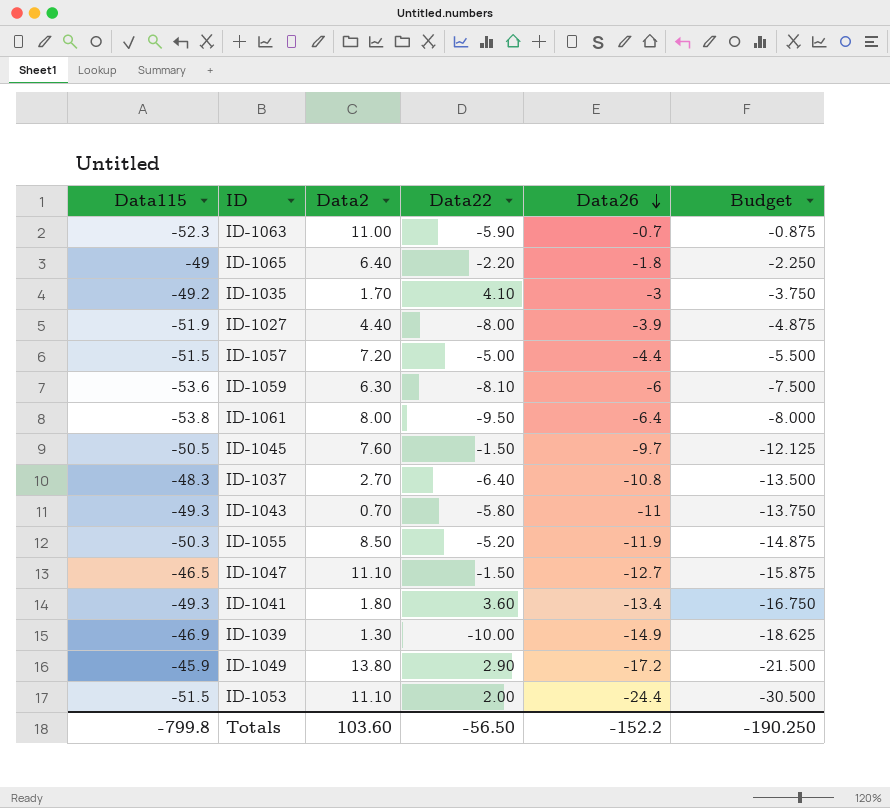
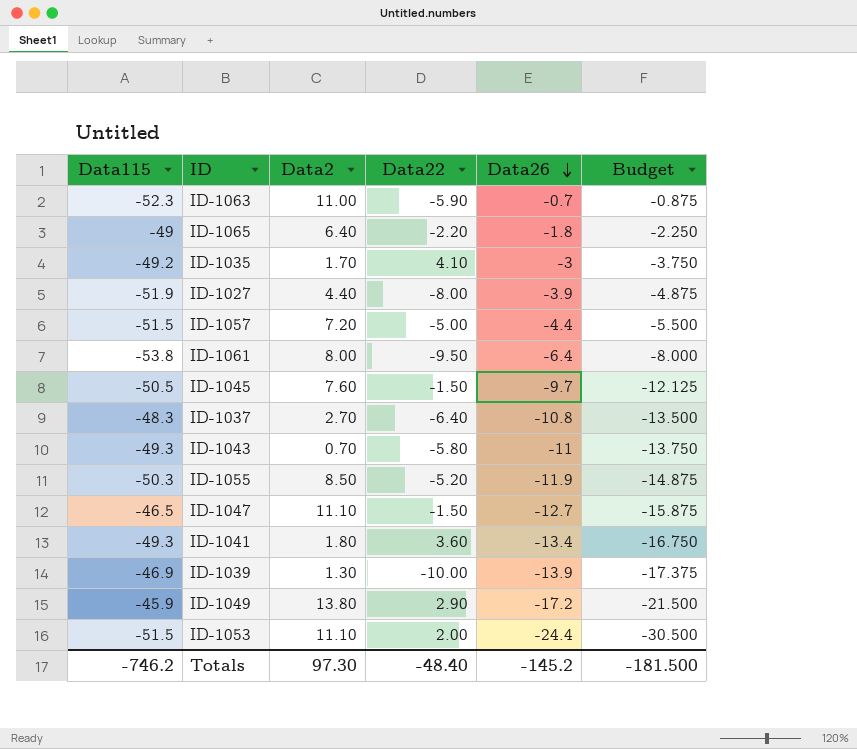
row ID-1059: -53.6 | 6.30 | -8.10 | -6 | -7.500 -> none
ID-1039 | Data26: -14.9 -> -13.9
ID-1039 | Budget: -18.625 -> -17.375
Totals | Data115: -799.8 -> -746.2
Totals | Data2: 103.60 -> 97.30
Totals | Data22: -56.50 -> -48.40
Totals | Data26: -152.2 -> -145.2
Totals | Budget: -190.250 -> -181.500

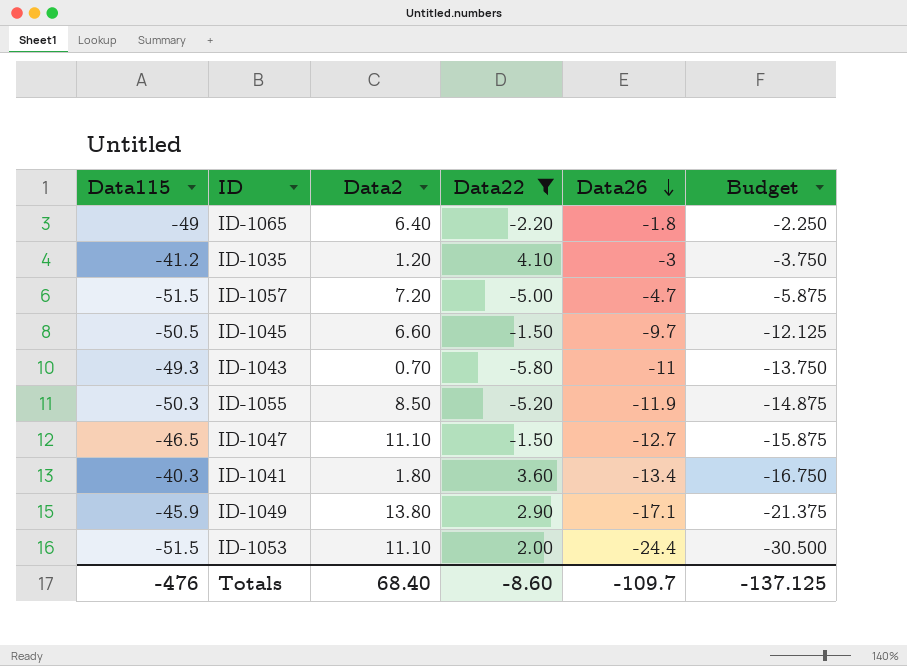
filter: none -> Data22 >= -5.80
ID-1035 | Data115: -49.2 -> -41.2
ID-1035 | Data2: 1.70 -> 1.20
ID-1057 | Data26: -4.4 -> -4.7
ID-1057 | Budget: -5.500 -> -5.875
ID-1045 | Data2: 7.60 -> 6.60
ID-1041 | Data115: -49.3 -> -40.3
ID-1049 | Data26: -17.2 -> -17.1
ID-1049 | Budget: -21.500 -> -21.375
Totals | Data115: -746.2 -> -476
Totals | Data2: 97.30 -> 68.40
Totals | Data22: -48.40 -> -8.60
Totals | Data26: -145.2 -> -109.7
Totals | Budget: -181.500 -> -137.125

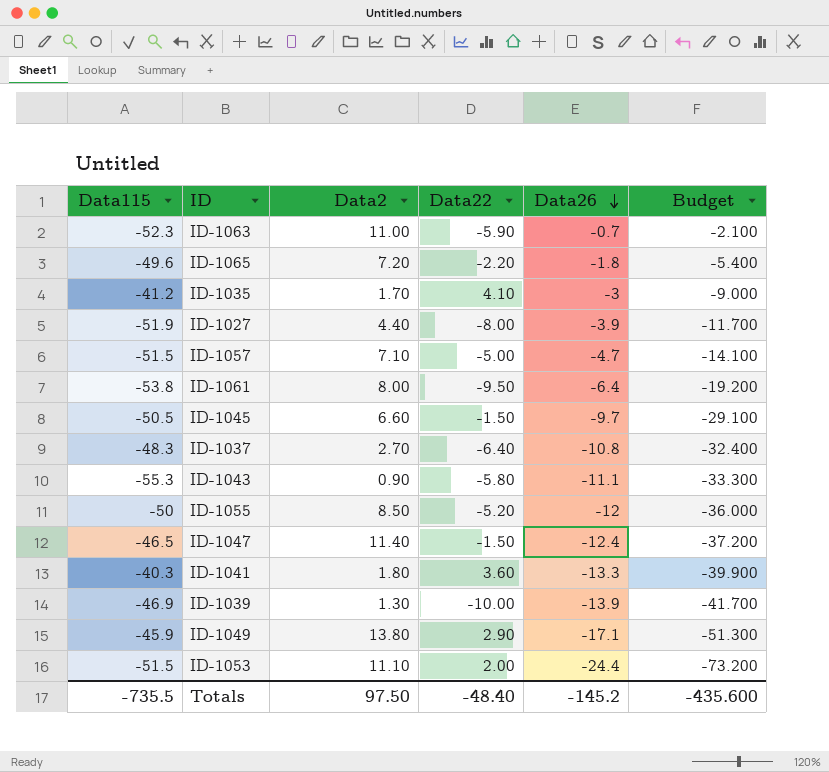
filter: Data22 >= -5.80 -> none
column Budget | formula: [Data26] * 1.25 -> [Data26] * 3
ID-1065 | Data115: -49 -> -49.6
ID-1065 | Data2: 6.40 -> 7.20
ID-1035 | Data2: 1.20 -> 1.70
ID-1057 | Data2: 7.20 -> 7.10
ID-1043 | Data115: -49.3 -> -55.3
ID-1043 | Data2: 0.70 -> 0.90
ID-1043 | Data26: -11 -> -11.1
ID-1055 | Data115: -50.3 -> -50
ID-1055 | Data26: -11.9 -> -12
ID-1047 | Data2: 11.10 -> 11.40
ID-1047 | Data26: -12.7 -> -12.4
ID-1041 | Data26: -13.4 -> -13.3
Totals | Data115: -476 -> -735.5
Totals | Data2: 68.40 -> 97.50
Totals | Data22: -8.60 -> -48.40
Totals | Data26: -109.7 -> -145.2
Totals | Budget: -137.125 -> -435.600

